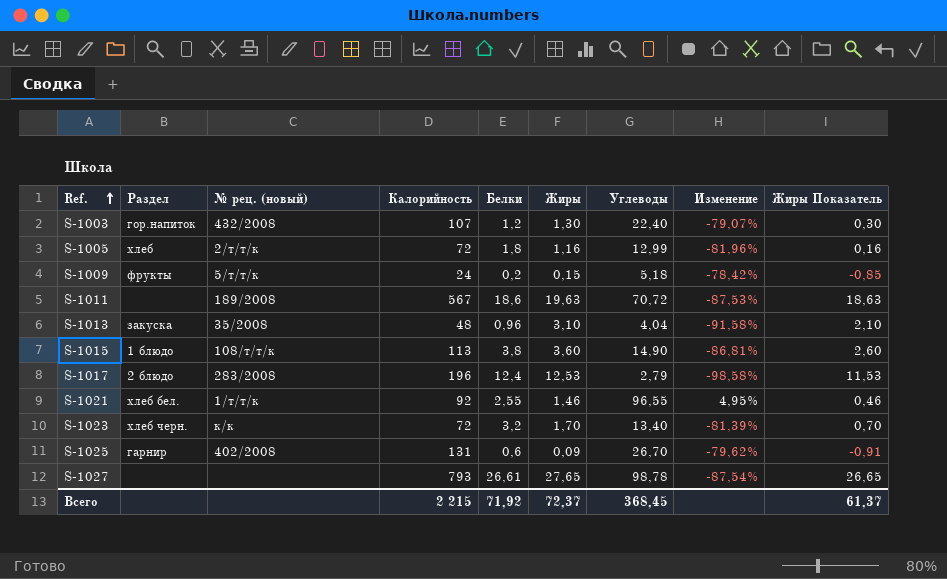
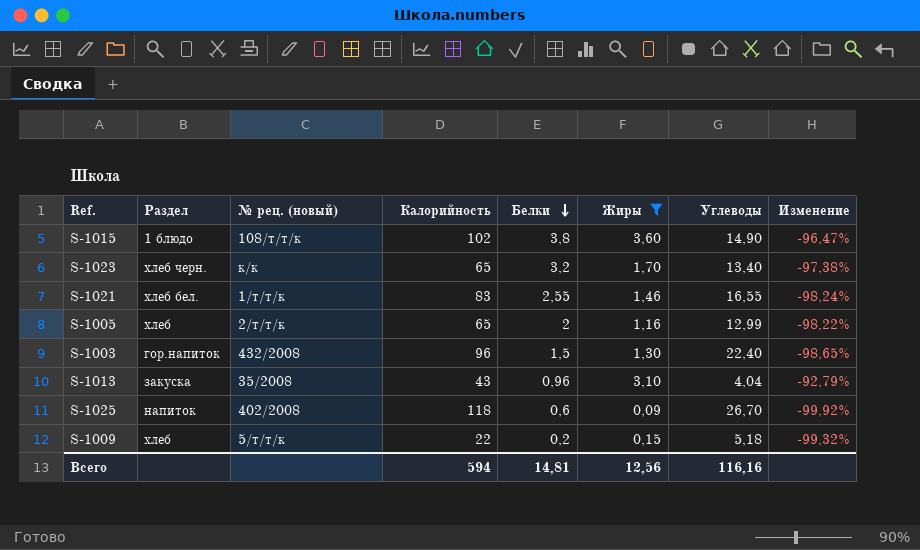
filter: none -> Жиры <= 3,60
row order: Ref. ascending -> Белки descending
column Жиры Показатель | formula: [Жиры] - 1 -> none
column Изменение | formula: ([Углеводы] - [Калорийность]) / [Калорийность] -> ([Жиры] - [Калорийность]) / [Калорийность]
S-1015 | Калорийность: 113 -> 102
S-1023 | Калорийность: 72 -> 65
S-1021 | Калорийность: 92 -> 83
S-1021 | Углеводы: 96,55 -> 16,55
S-1005 | Калорийность: 72 -> 65
S-1005 | Белки: 1,8 -> 2
S-1003 | Калорийность: 107 -> 96
S-1003 | Белки: 1,2 -> 1,5
S-1013 | Калорийность: 48 -> 43
S-1025 | Раздел: гарнир -> напиток
S-1025 | Калорийность: 131 -> 118
S-1009 | Раздел: фрукты -> хлеб
S-1009 | Калорийность: 24 -> 22
Всего | Калорийность: 2 215 -> 594
Всего | Белки: 71,92 -> 14,81
Всего | Жиры: 72,37 -> 12,56
Всего | Углеводы: 368,45 -> 116,16

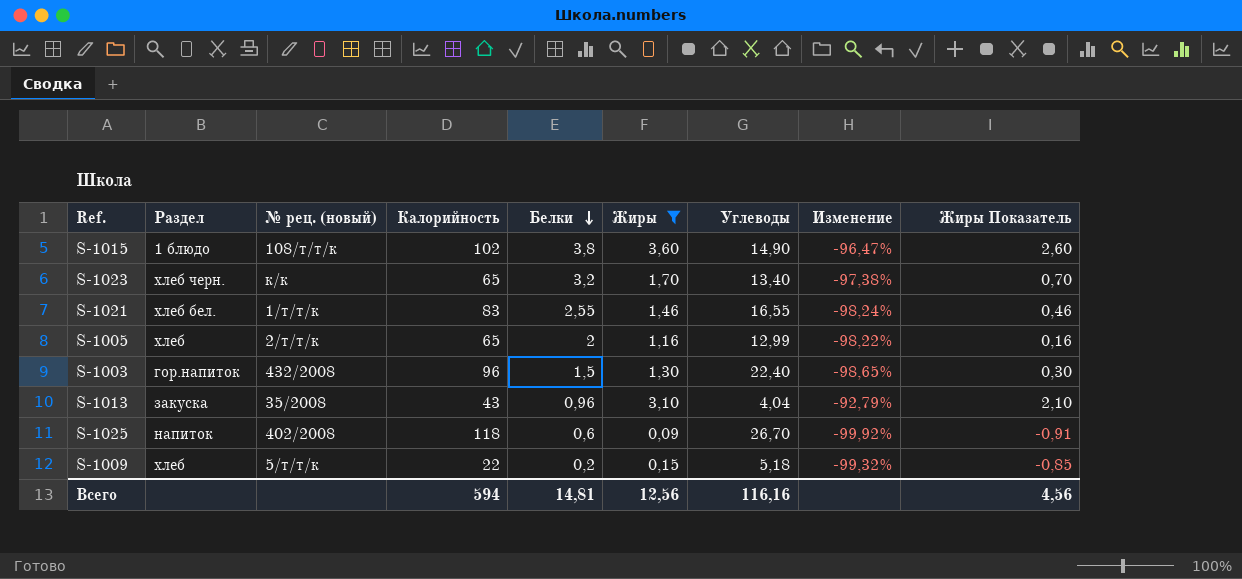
column Жиры Показатель | formula: none -> [Жиры] - 1

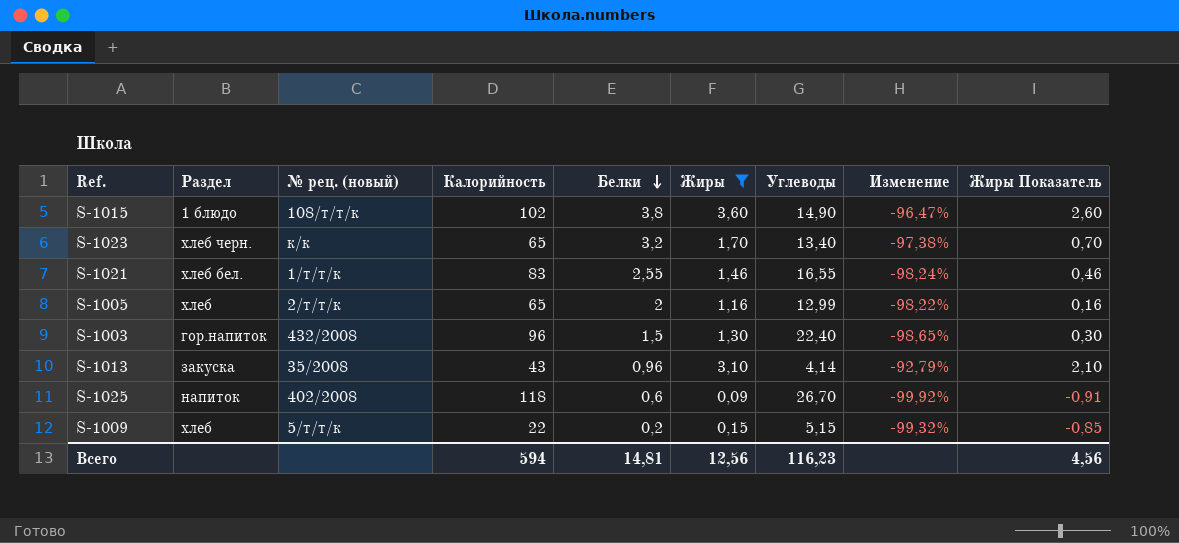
S-1013 | Углеводы: 4,04 -> 4,14
S-1009 | Углеводы: 5,18 -> 5,15
Всего | Углеводы: 116,16 -> 116,23

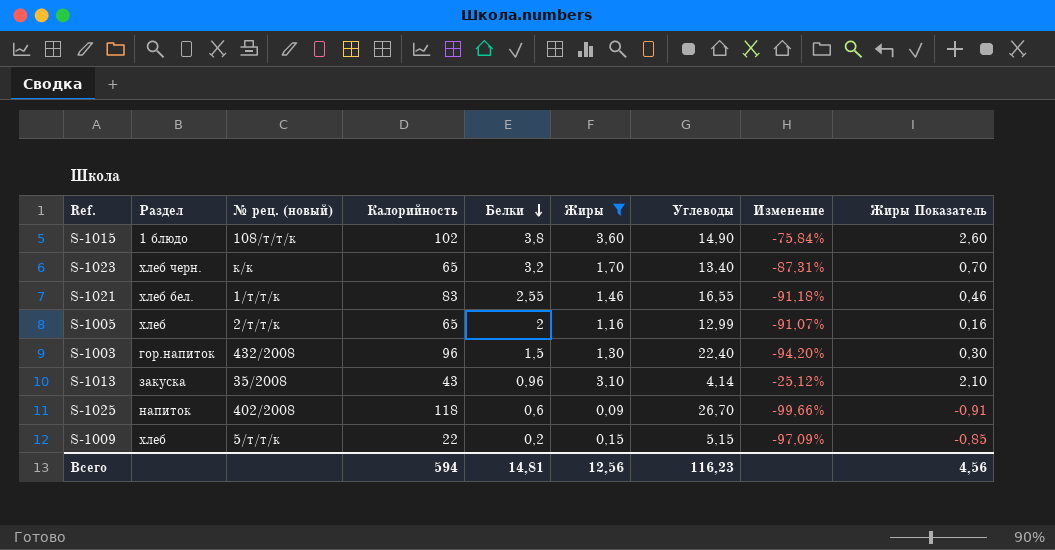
column Изменение | formula: ([Жиры] - [Калорийность]) / [Калорийность] -> ([Жиры] - [Углеводы]) / [Углеводы]

